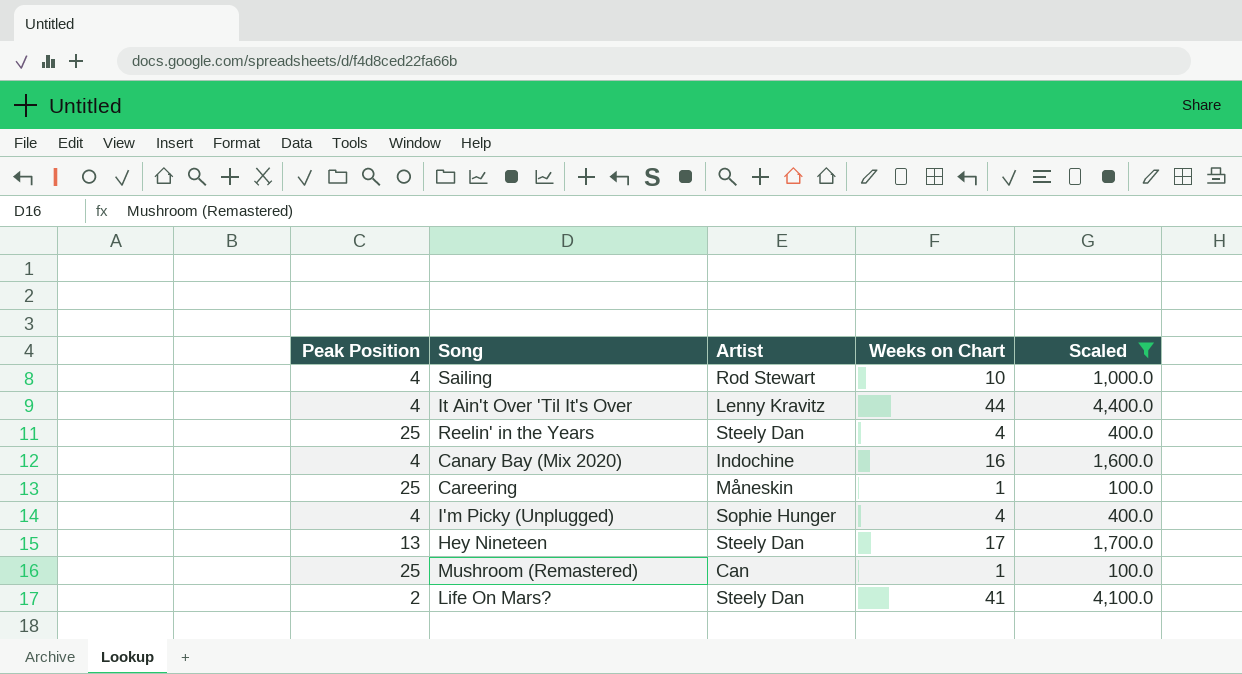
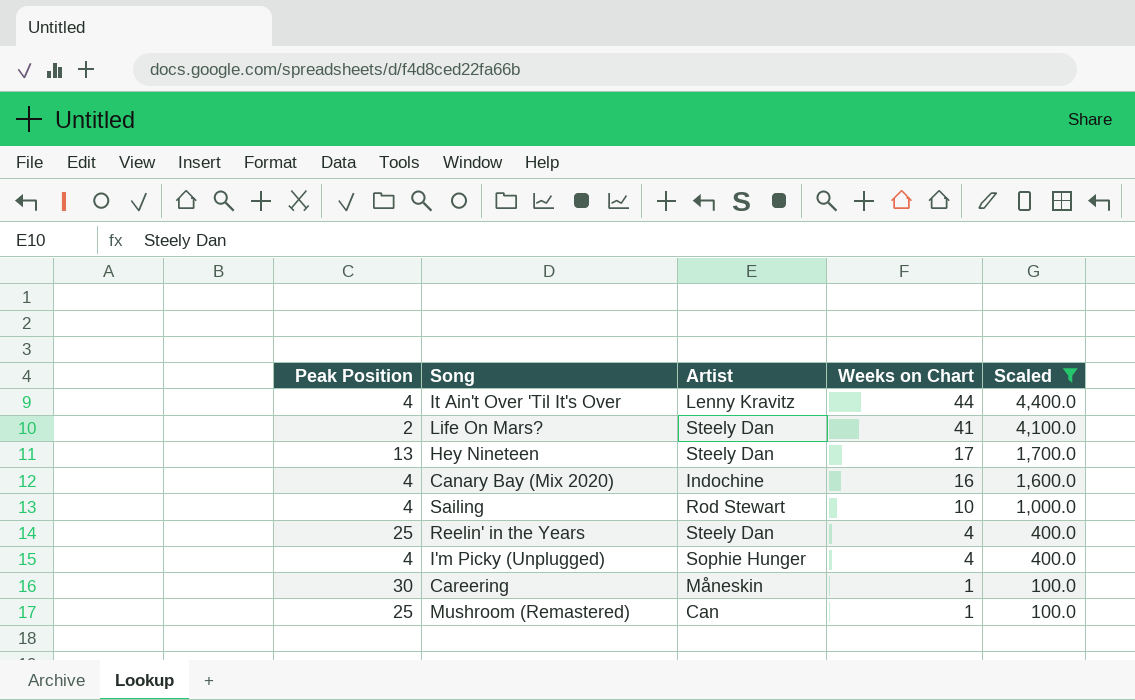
row order: none -> Weeks on Chart descending
Careering | Peak Position: 25 -> 30

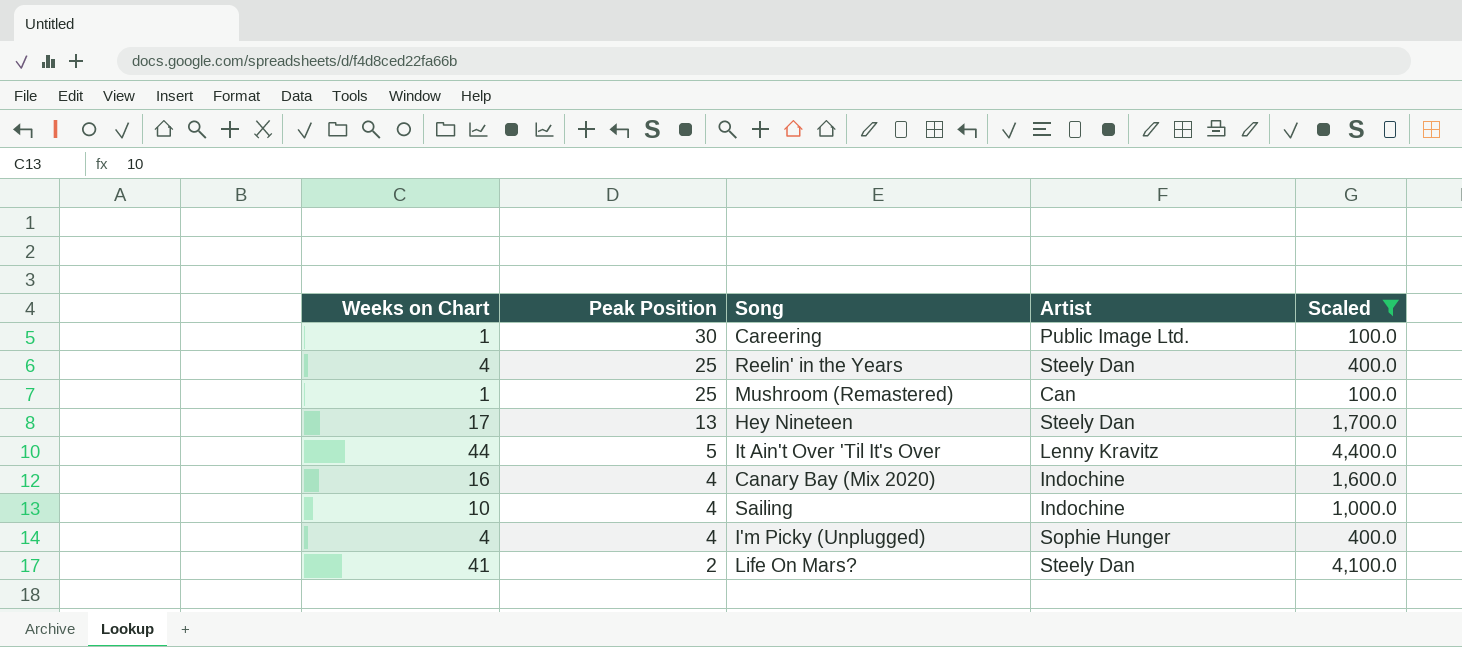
row order: Weeks on Chart descending -> Peak Position descending
column Weeks on Chart | position: 4 -> 1
Careering | Artist: Måneskin -> Public Image Ltd.
It Ain't Over 'Til It's Over | Peak Position: 4 -> 5
Sailing | Artist: Rod Stewart -> Indochine

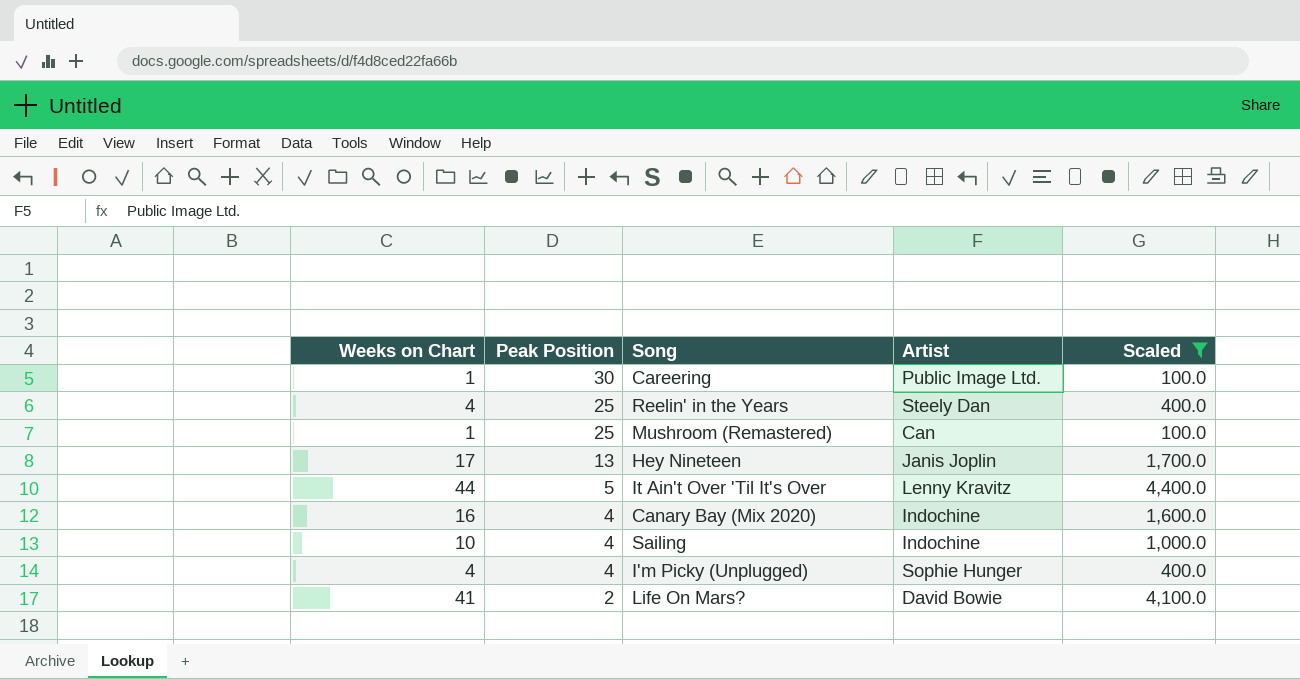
Hey Nineteen | Artist: Steely Dan -> Janis Joplin
Life On Mars? | Artist: Steely Dan -> David Bowie

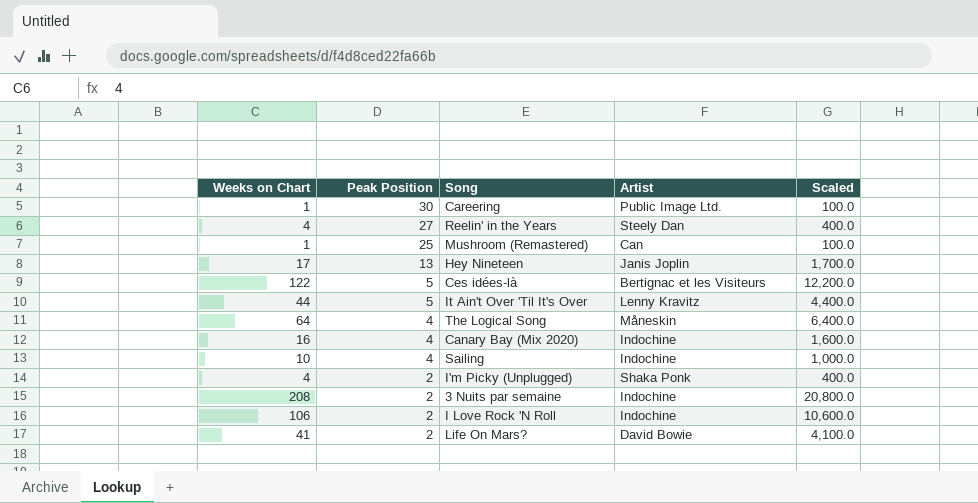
filter: Scaled <= 4,400.0 -> none
Reelin' in the Years | Peak Position: 25 -> 27
I'm Picky (Unplugged) | Peak Position: 4 -> 2
I'm Picky (Unplugged) | Artist: Sophie Hunger -> Shaka Ponk

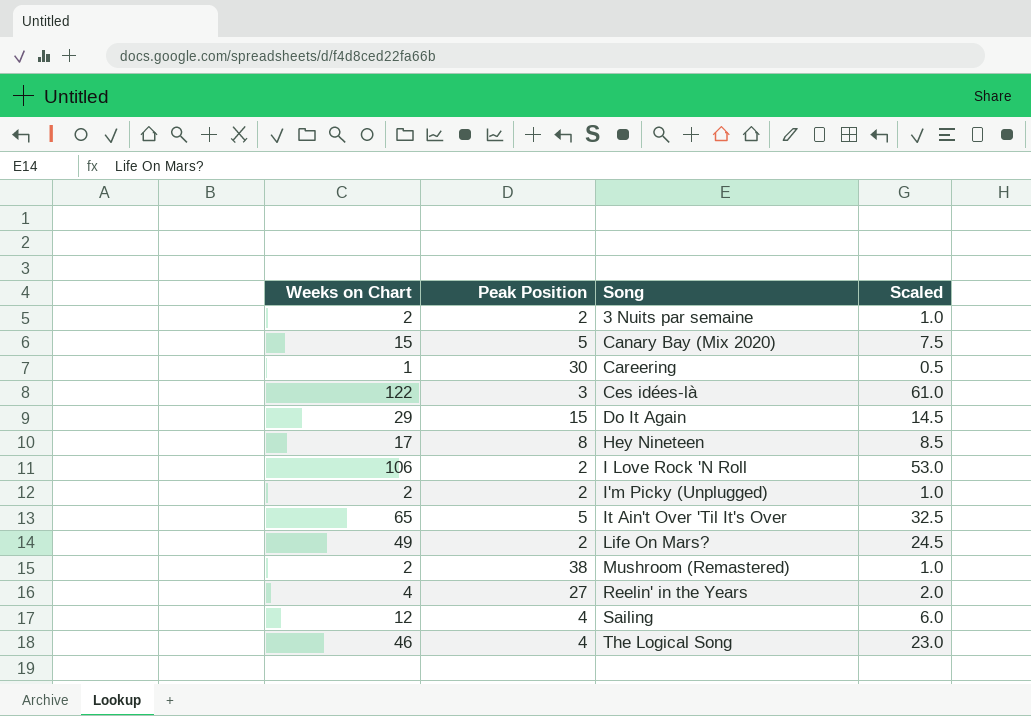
row order: Peak Position descending -> Song ascending
column Artist | position: 4 -> none
column Scaled | formula: [Weeks on Chart] * 100 -> [Weeks on Chart] * 0.5
3 Nuits par semaine | Weeks on Chart: 208 -> 2
Canary Bay (Mix 2020) | Weeks on Chart: 16 -> 15
Canary Bay (Mix 2020) | Peak Position: 4 -> 5
Ces idées-là | Peak Position: 5 -> 3
row Do It Again: none -> 29 | 15 | 14.5
Hey Nineteen | Peak Position: 13 -> 8
I'm Picky (Unplugged) | Weeks on Chart: 4 -> 2
It Ain't Over 'Til It's Over | Weeks on Chart: 44 -> 65
Life On Mars? | Weeks on Chart: 41 -> 49
Mushroom (Remastered) | Weeks on Chart: 1 -> 2
Mushroom (Remastered) | Peak Position: 25 -> 38
Sailing | Weeks on Chart: 10 -> 12
The Logical Song | Weeks on Chart: 64 -> 46

